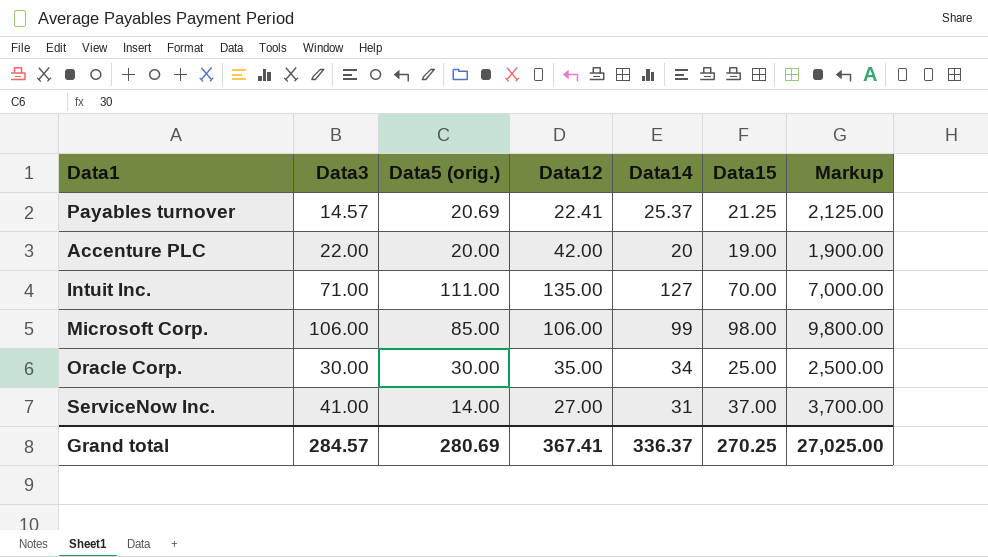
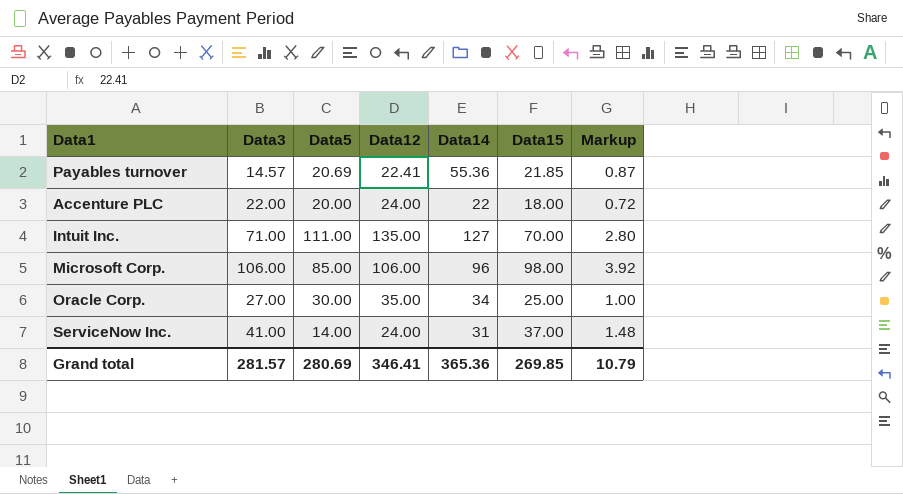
column name: Data5 (orig.) -> Data5
column Markup | formula: [Data15] * 100 -> [Data15] * 0.04
Payables turnover | Data14: 25.37 -> 55.36
Payables turnover | Data15: 21.25 -> 21.85
Accenture PLC | Data12: 42.00 -> 24.00
Accenture PLC | Data14: 20 -> 22
Accenture PLC | Data15: 19.00 -> 18.00
Microsoft Corp. | Data14: 99 -> 96
Oracle Corp. | Data3: 30.00 -> 27.00
ServiceNow Inc. | Data12: 27.00 -> 24.00
Grand total | Data3: 284.57 -> 281.57
Grand total | Data12: 367.41 -> 346.41
Grand total | Data14: 336.37 -> 365.36
Grand total | Data15: 270.25 -> 269.85
Grand total | Markup: 27,025.00 -> 10.79

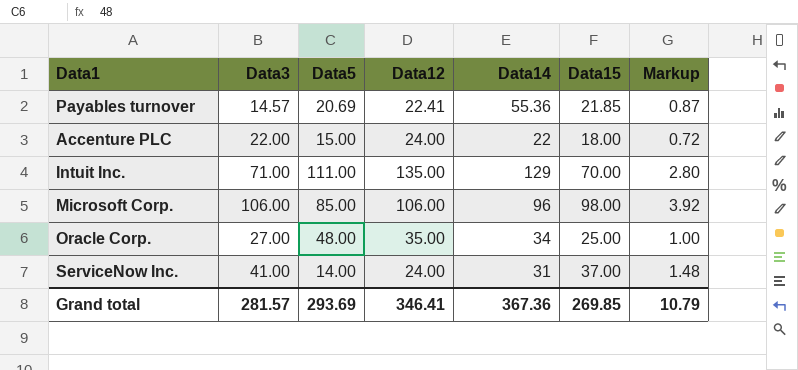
Accenture PLC | Data5: 20.00 -> 15.00
Intuit Inc. | Data14: 127 -> 129
Oracle Corp. | Data5: 30.00 -> 48.00
Grand total | Data5: 280.69 -> 293.69
Grand total | Data14: 365.36 -> 367.36

